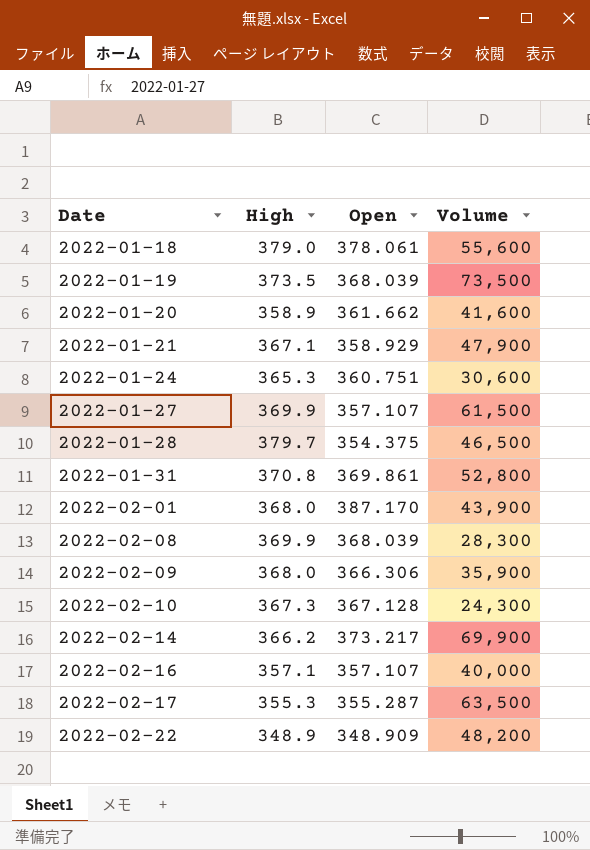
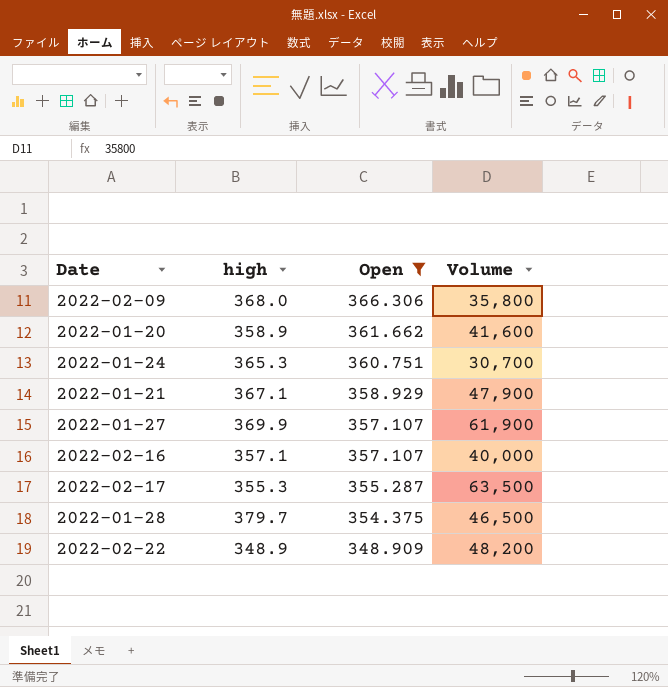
filter: none -> Open <= 366.306
row order: Date ascending -> Open descending
column name: High -> high
2022-02-09 | Volume: 35,900 -> 35,800
2022-01-24 | Volume: 30,600 -> 30,700
2022-01-27 | Volume: 61,500 -> 61,900

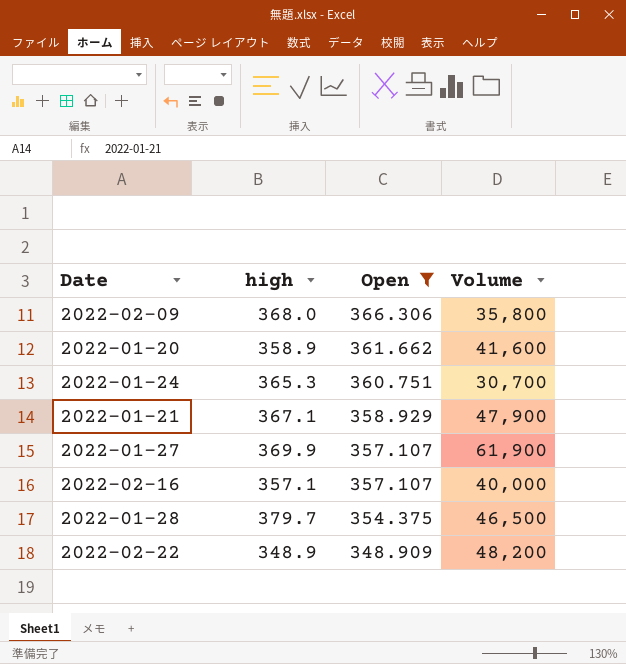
row 2022-02-17: 355.3 | 355.287 | 63,500 -> none

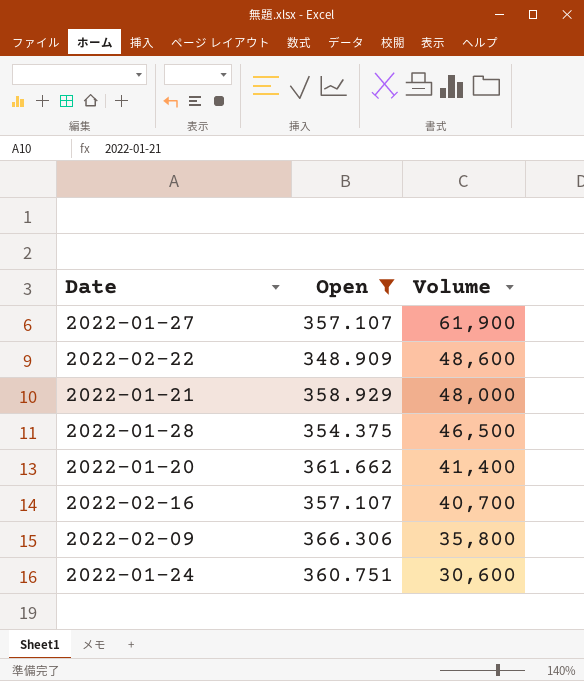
row order: Open descending -> Volume descending
column high | position: 2 -> none
2022-02-22 | Volume: 48,200 -> 48,600
2022-01-21 | Volume: 47,900 -> 48,000
2022-01-20 | Volume: 41,600 -> 41,400
2022-02-16 | Volume: 40,000 -> 40,700
2022-01-24 | Volume: 30,700 -> 30,600

